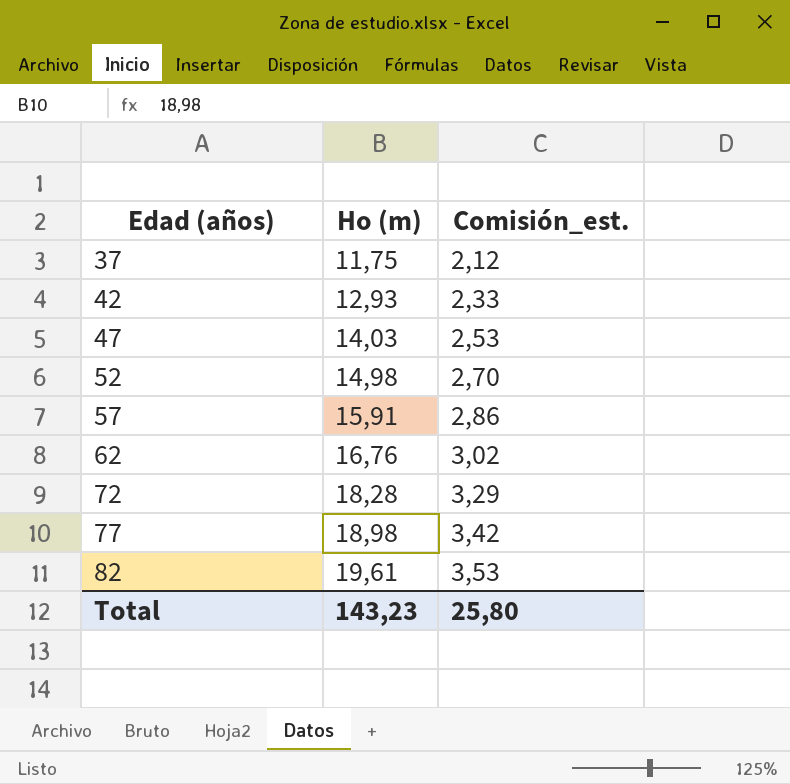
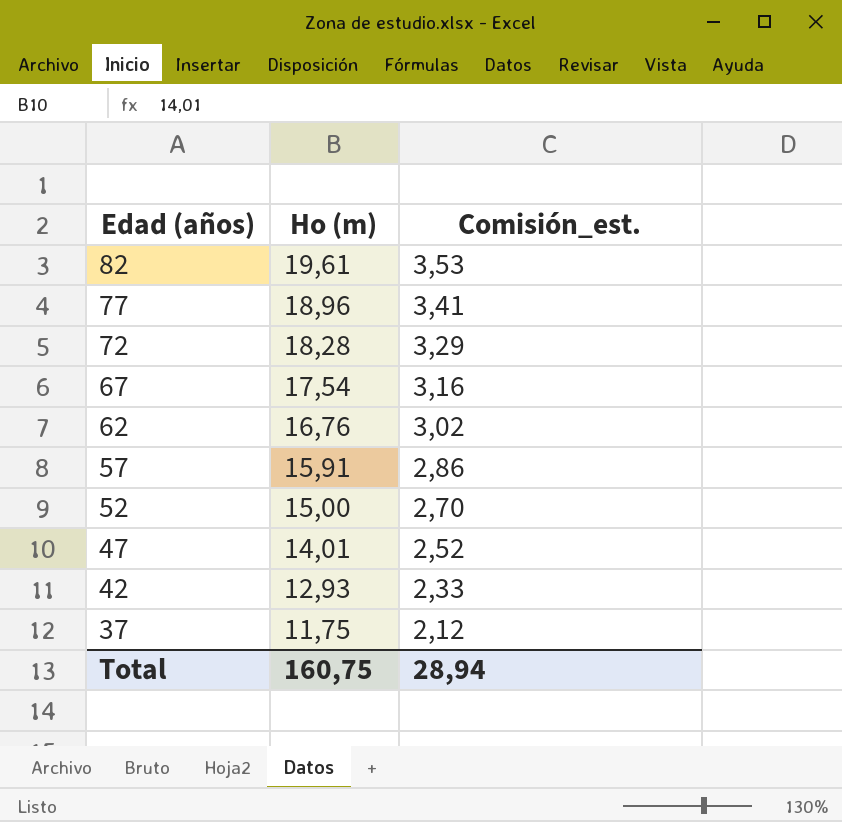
row order: Edad (años) ascending -> Edad (años) descending
77 | Ho (m): 18,98 -> 18,96
77 | Comisión_est.: 3,42 -> 3,41
row 67: none -> 17,54 | 3,16
52 | Ho (m): 14,98 -> 15,00
47 | Ho (m): 14,03 -> 14,01
47 | Comisión_est.: 2,53 -> 2,52
Total | Ho (m): 143,23 -> 160,75
Total | Comisión_est.: 25,80 -> 28,94

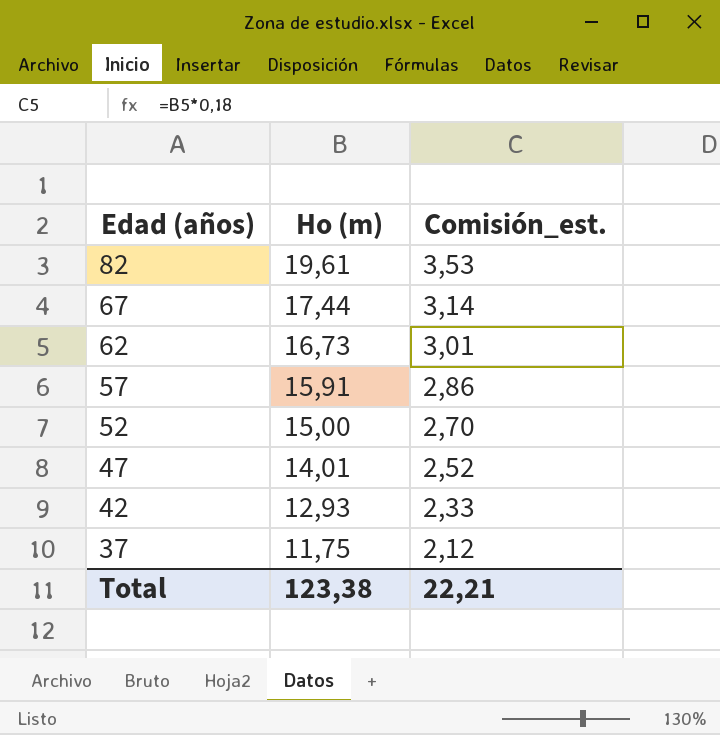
row 77: 18,96 | 3,41 -> none
row 72: 18,28 | 3,29 -> none
67 | Ho (m): 17,54 -> 17,44
67 | Comisión_est.: 3,16 -> 3,14
62 | Ho (m): 16,76 -> 16,73
62 | Comisión_est.: 3,02 -> 3,01
Total | Ho (m): 160,75 -> 123,38
Total | Comisión_est.: 28,94 -> 22,21

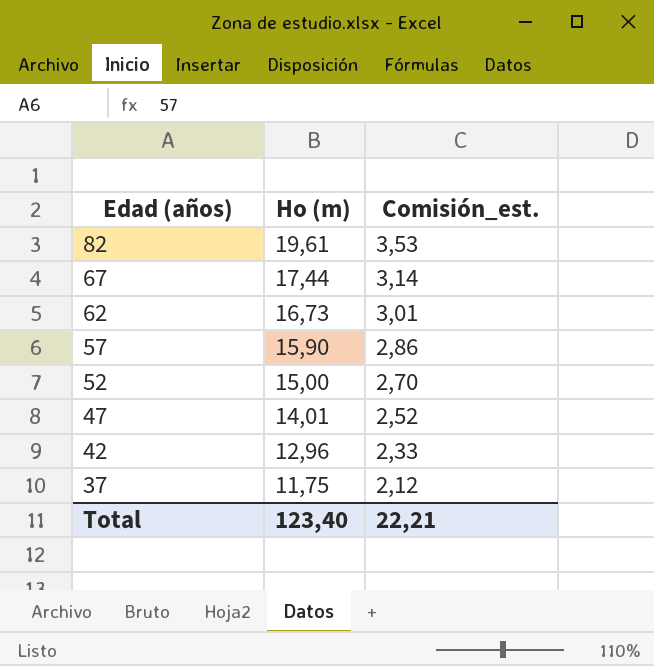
57 | Ho (m): 15,91 -> 15,90
42 | Ho (m): 12,93 -> 12,96
Total | Ho (m): 123,38 -> 123,40

